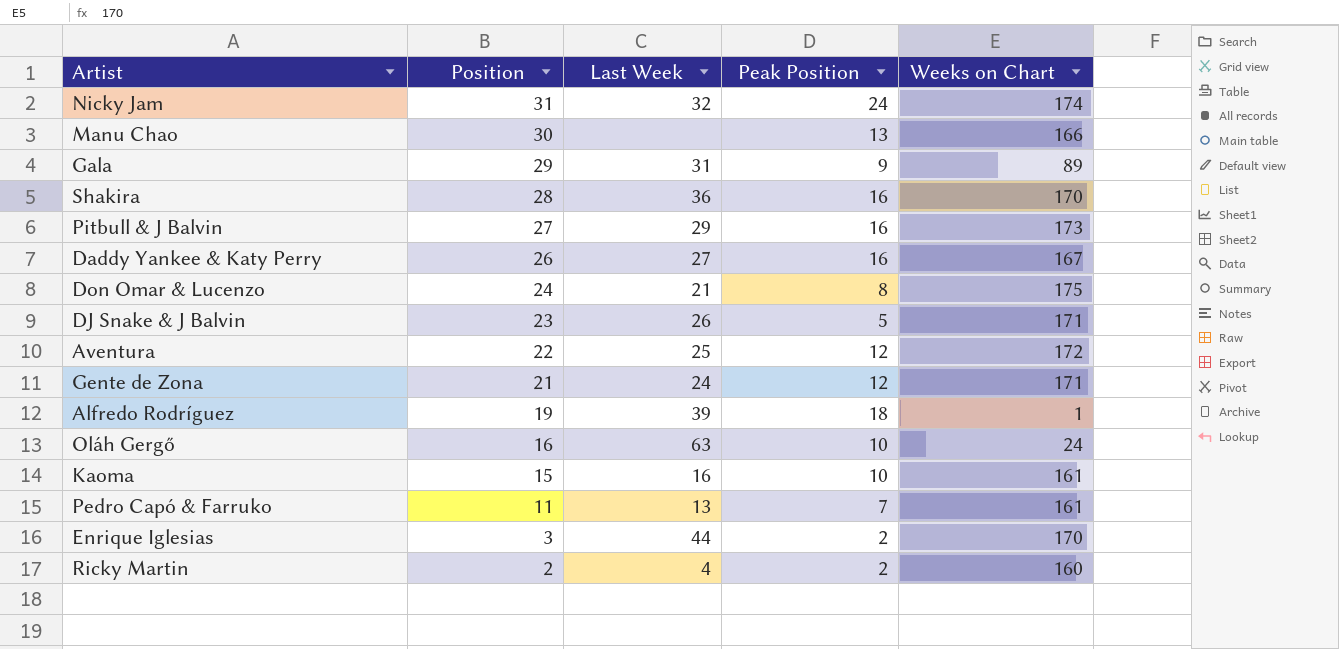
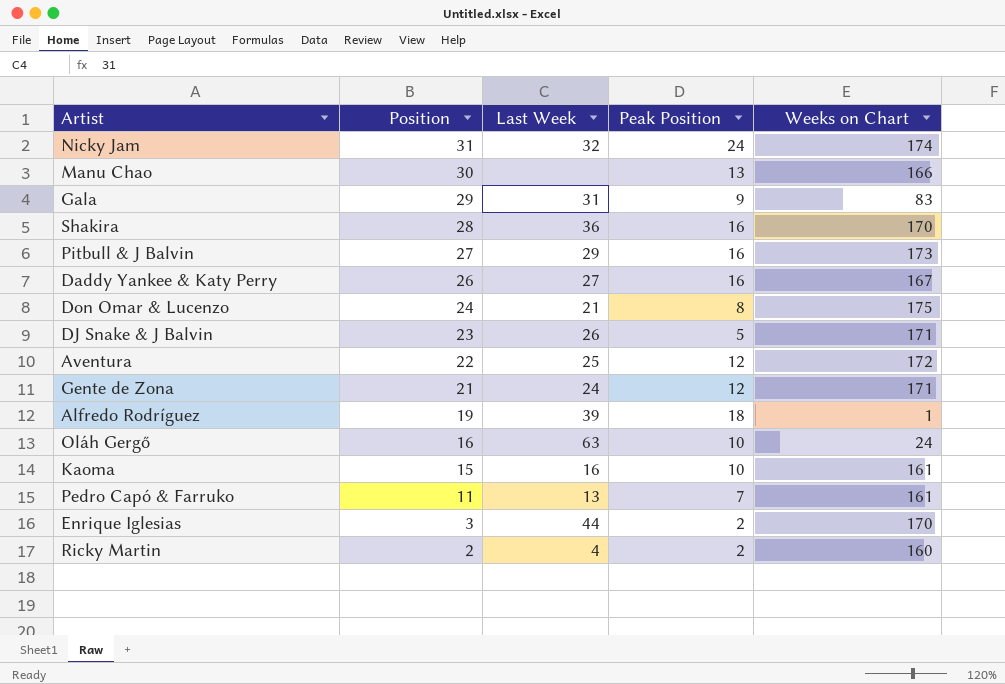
Gala | Weeks on Chart: 89 -> 83

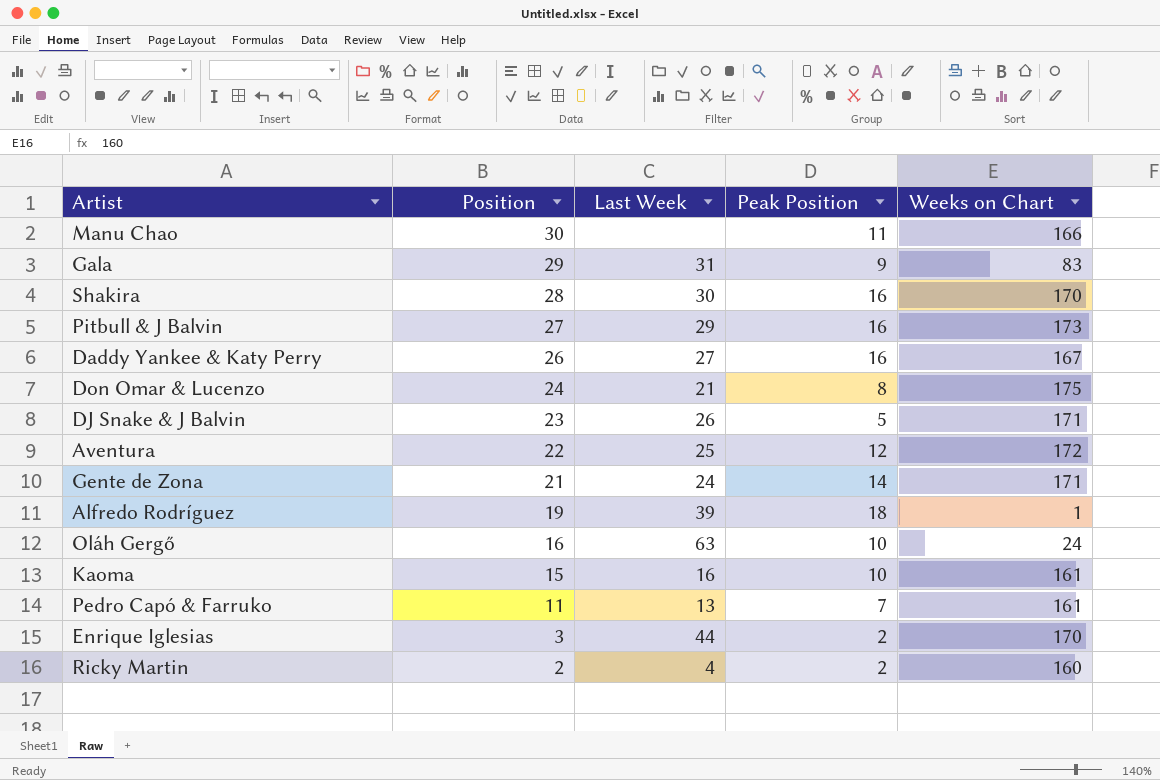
row Nicky Jam: 31 | 32 | 24 | 174 -> none
Manu Chao | Peak Position: 13 -> 11
Shakira | Last Week: 36 -> 30
Gente de Zona | Peak Position: 12 -> 14

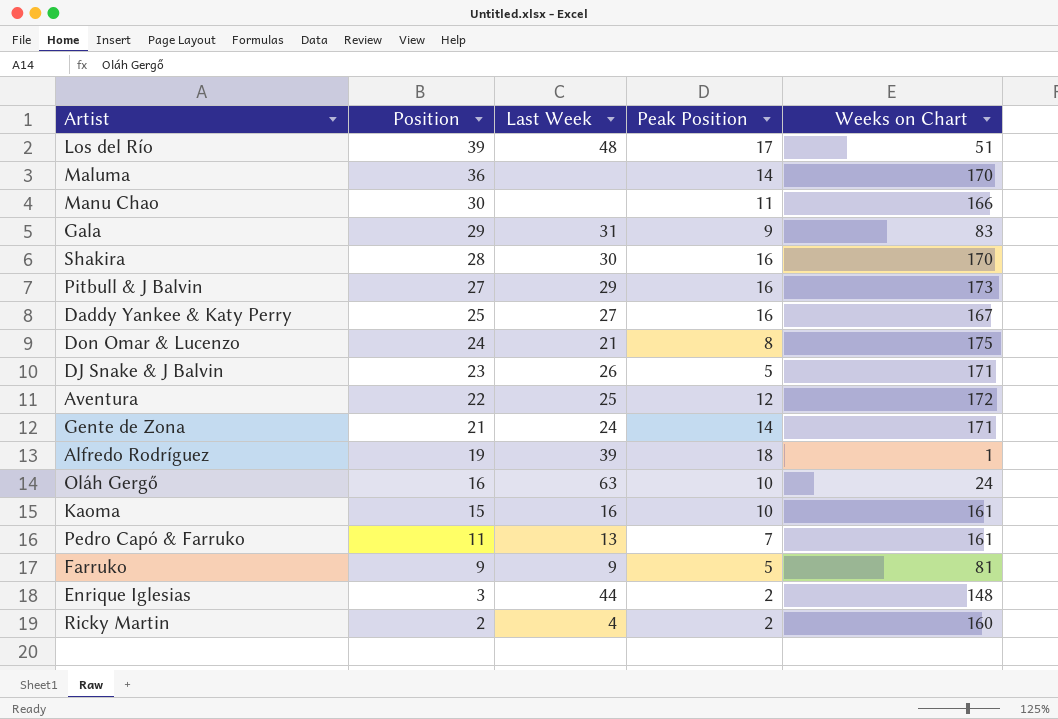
row Los del Río: none -> 39 | 48 | 17 | 51
row Maluma: none -> 36 | none | 14 | 170
Daddy Yankee & Katy Perry | Position: 26 -> 25
row Farruko: none -> 9 | 9 | 5 | 81
Enrique Iglesias | Weeks on Chart: 170 -> 148

